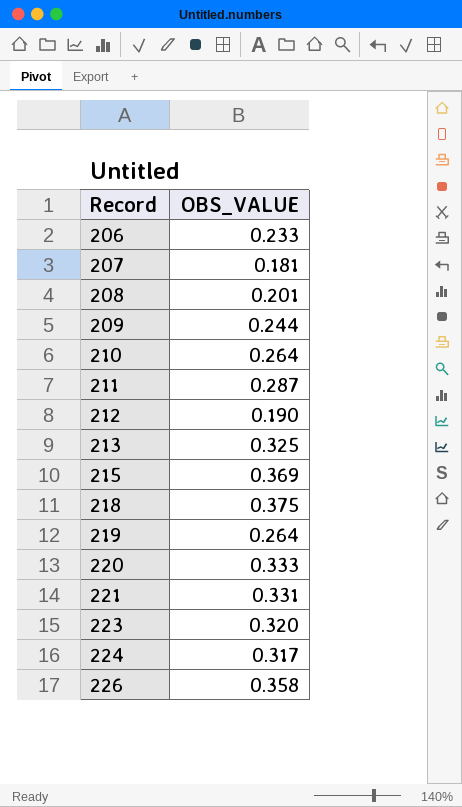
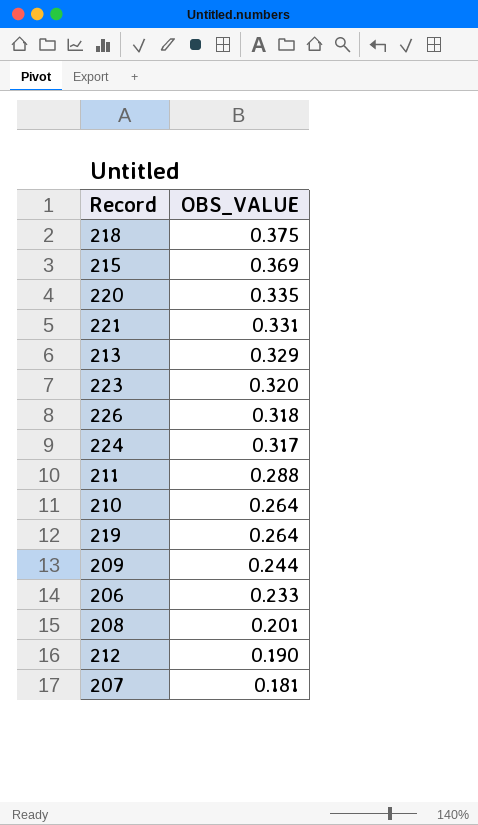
row order: Record ascending -> OBS_VALUE descending
220 | OBS_VALUE: 0.333 -> 0.335
213 | OBS_VALUE: 0.325 -> 0.329
226 | OBS_VALUE: 0.358 -> 0.318
211 | OBS_VALUE: 0.287 -> 0.288

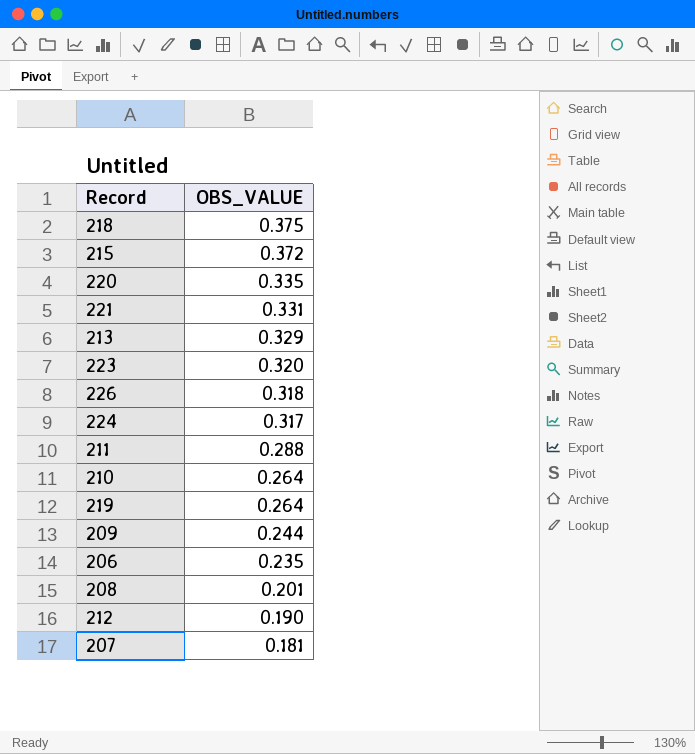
215 | OBS_VALUE: 0.369 -> 0.372
206 | OBS_VALUE: 0.233 -> 0.235

